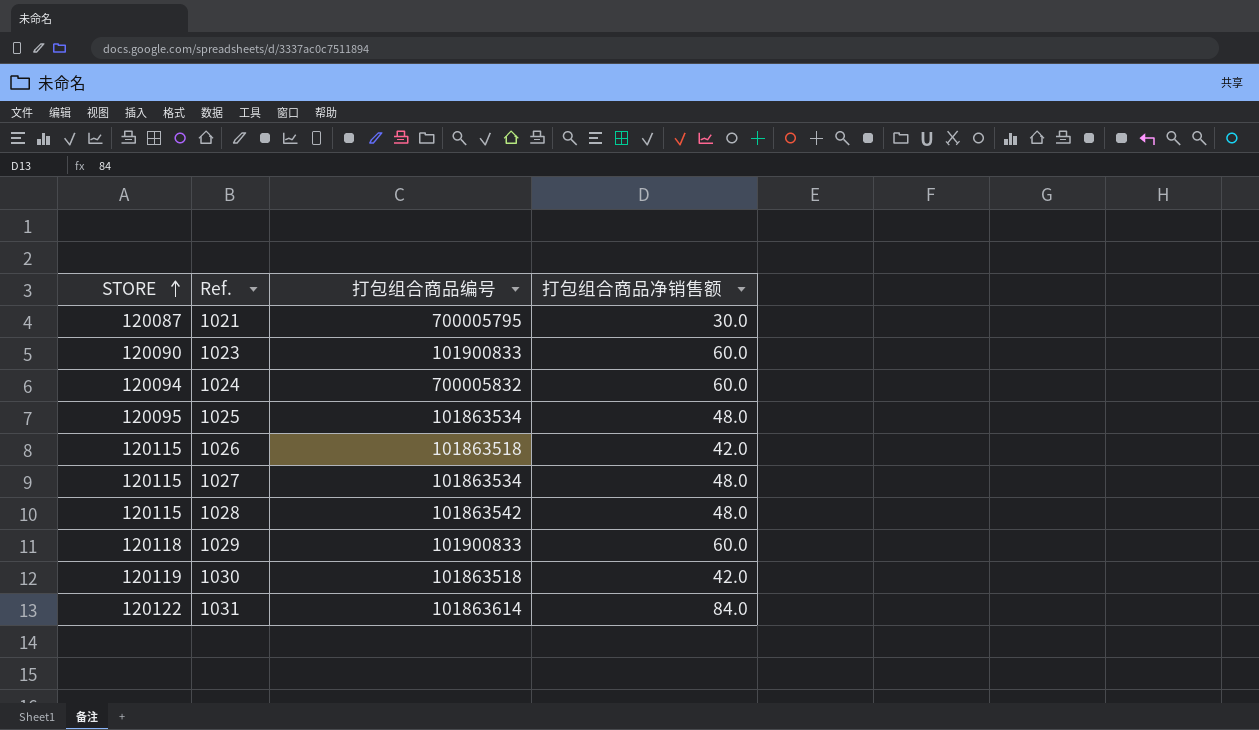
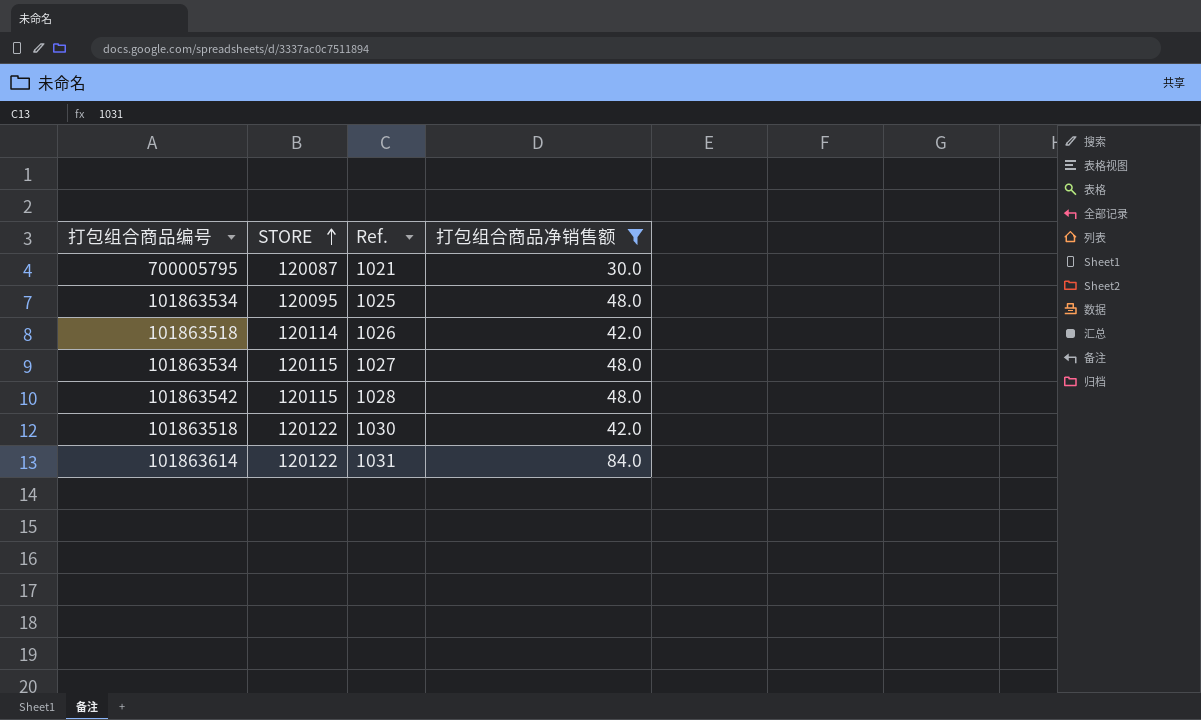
filter: none -> 打包组合商品净销售额 != 60.0
column 打包组合商品编号 | position: 3 -> 1
1026 | STORE: 120115 -> 120114
1030 | STORE: 120119 -> 120122

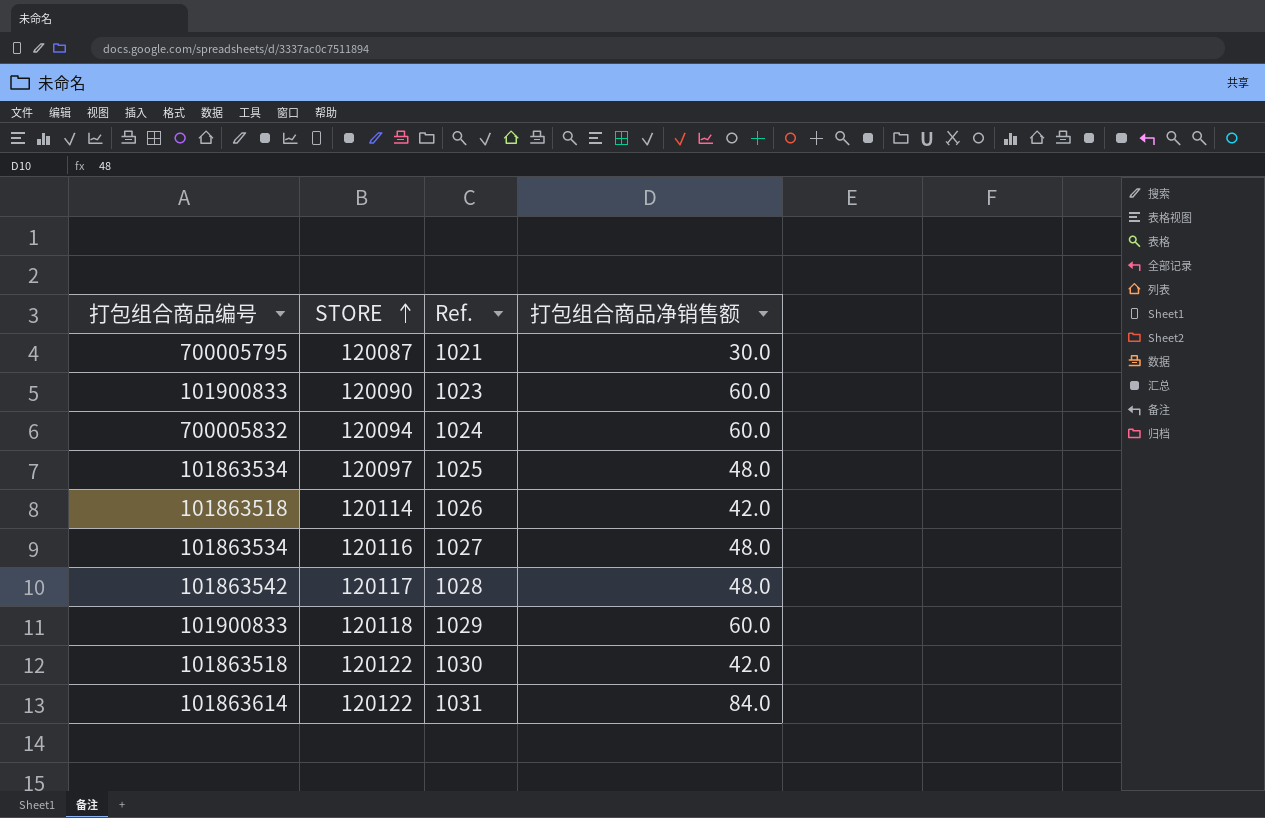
filter: 打包组合商品净销售额 != 60.0 -> none
1025 | STORE: 120095 -> 120097
1027 | STORE: 120115 -> 120116
1028 | STORE: 120115 -> 120117

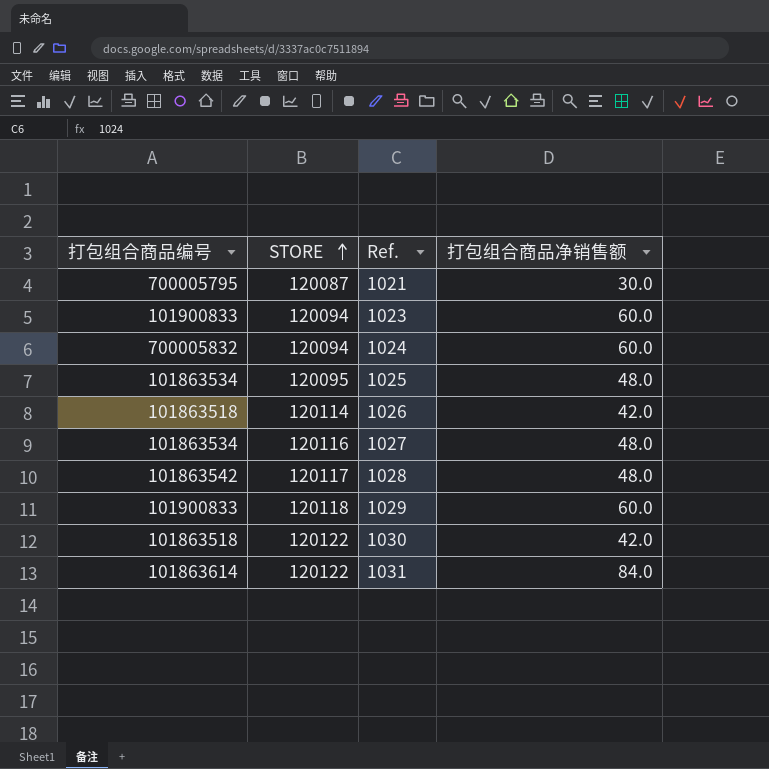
1023 | STORE: 120090 -> 120094
1025 | STORE: 120097 -> 120095

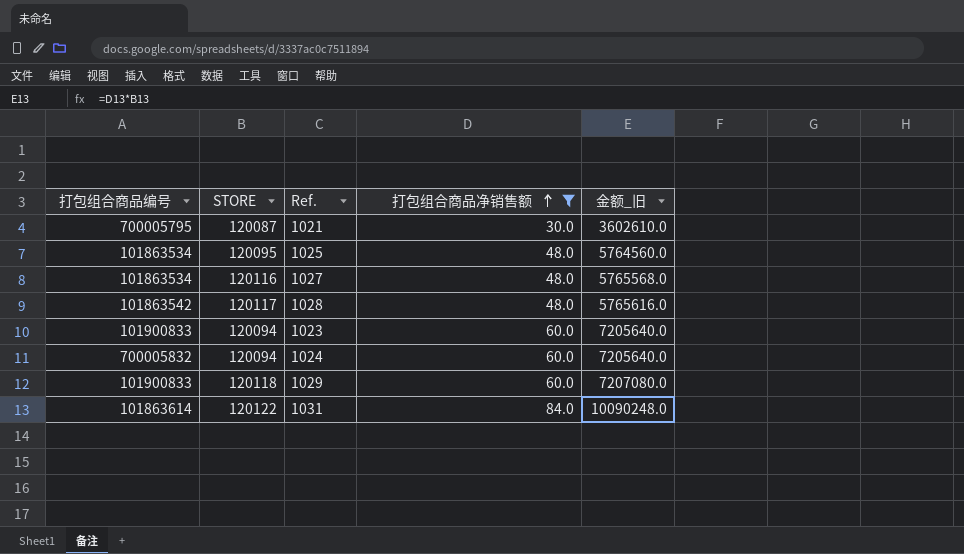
filter: none -> 打包组合商品净销售额 != 42.0
row order: STORE ascending -> 打包组合商品净销售额 ascending
column 金额_旧 | formula: none -> [STORE] * [打包组合商品净销售额]

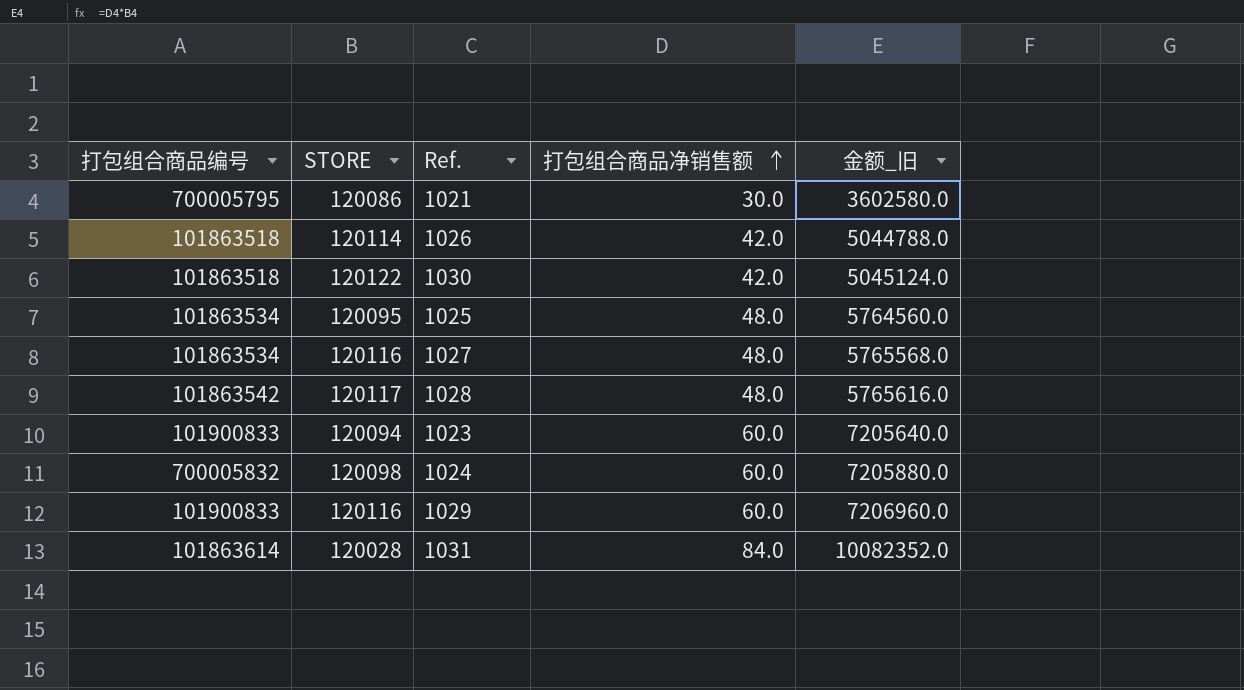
filter: 打包组合商品净销售额 != 42.0 -> none
1021 | STORE: 120087 -> 120086
1021 | 金额_旧: 3602610.0 -> 3602580.0
1024 | STORE: 120094 -> 120098
1024 | 金额_旧: 7205640.0 -> 7205880.0
1029 | STORE: 120118 -> 120116
1029 | 金额_旧: 7207080.0 -> 7206960.0
1031 | STORE: 120122 -> 120028
1031 | 金额_旧: 10090248.0 -> 10082352.0

